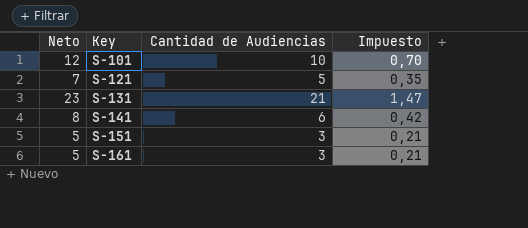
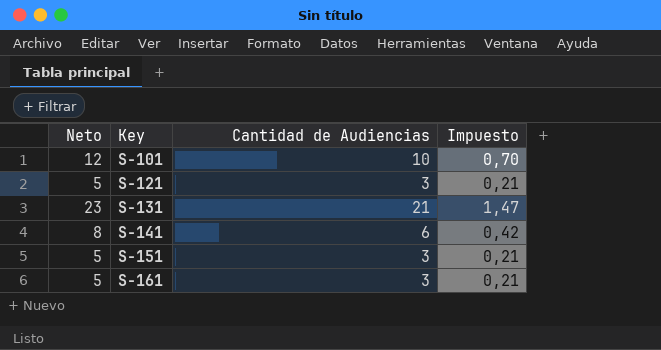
S-121 | Neto: 7 -> 5
S-121 | Cantidad de Audiencias: 5 -> 3
S-121 | Impuesto: 0,35 -> 0,21

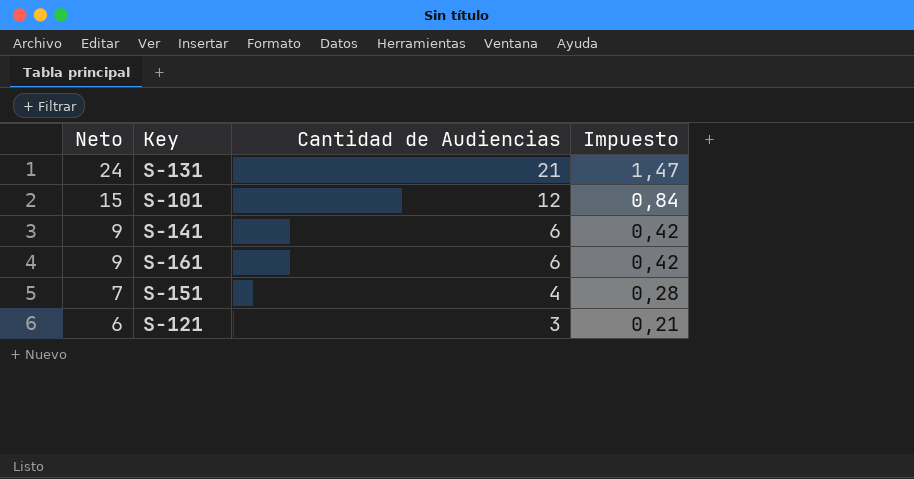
row order: Key ascending -> Neto descending
column Neto | formula: [Cantidad de Audiencias] + 2 -> [Cantidad de Audiencias] + 3
S-101 | Cantidad de Audiencias: 10 -> 12
S-101 | Impuesto: 0,70 -> 0,84
S-161 | Cantidad de Audiencias: 3 -> 6
S-161 | Impuesto: 0,21 -> 0,42
S-151 | Cantidad de Audiencias: 3 -> 4
S-151 | Impuesto: 0,21 -> 0,28

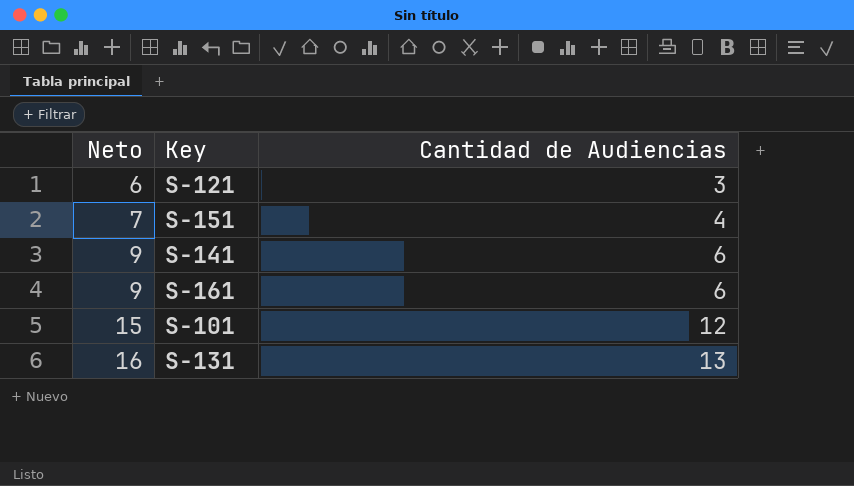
row order: Neto descending -> Neto ascending
column Impuesto | formula: [Cantidad de Audiencias] * 0,07 -> none
S-131 | Neto: 24 -> 16
S-131 | Cantidad de Audiencias: 21 -> 13

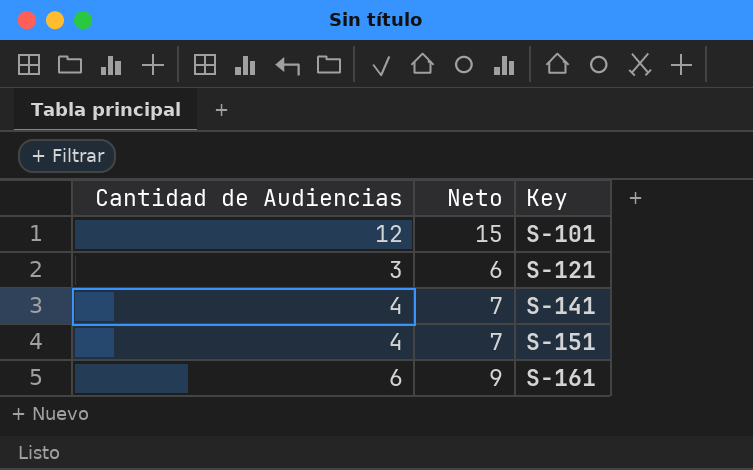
row order: Neto ascending -> Key ascending
column Cantidad de Audiencias | position: 3 -> 1
row S-131: 16 | 13 -> none
S-141 | Cantidad de Audiencias: 6 -> 4
S-141 | Neto: 9 -> 7

